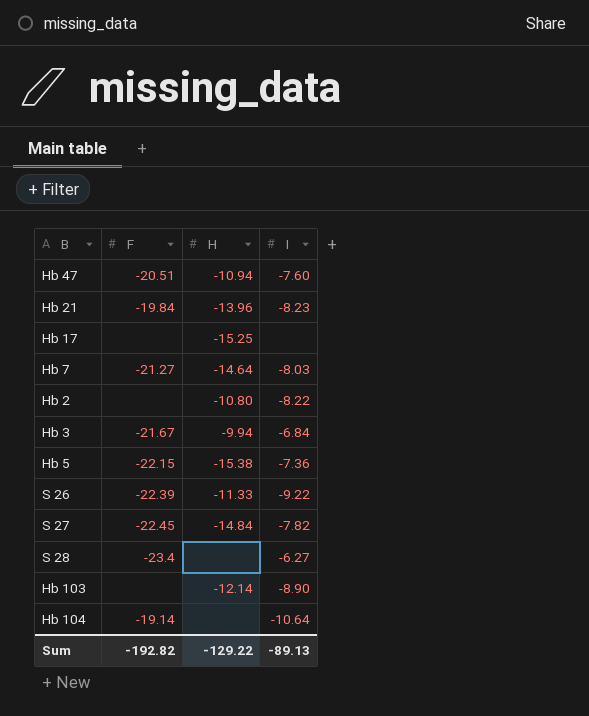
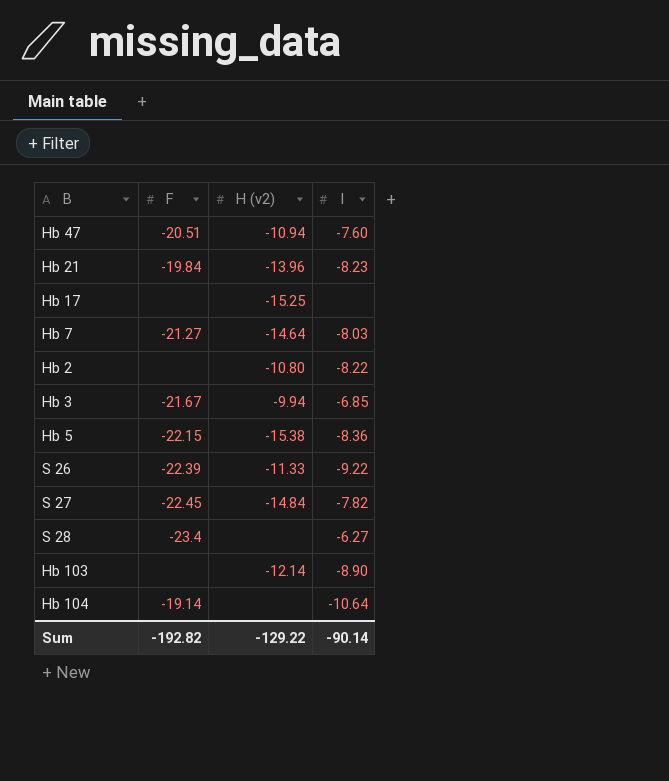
column name: H -> H (v2)
Hb 3 | I: -6.84 -> -6.85
Hb 5 | I: -7.36 -> -8.36
Sum | I: -89.13 -> -90.14

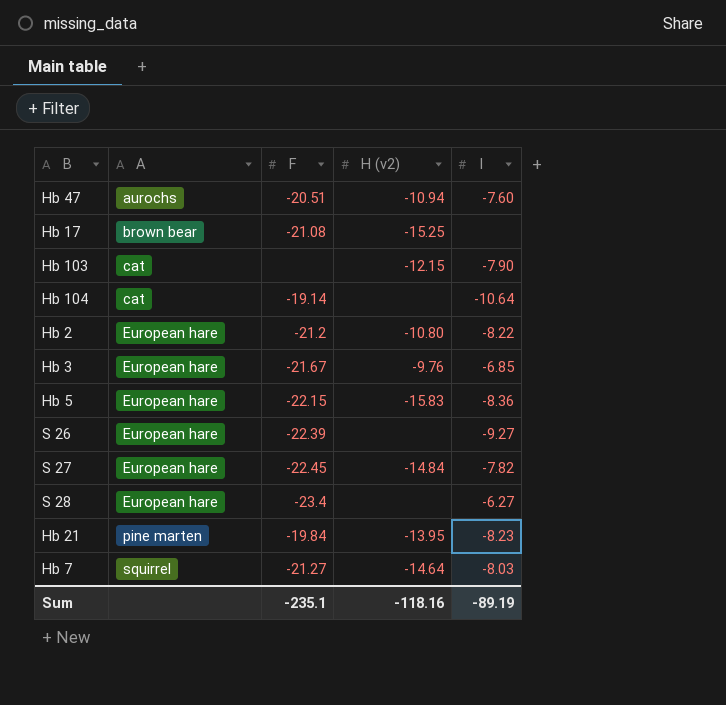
row order: none -> A ascending
column A | position: none -> 2
Hb 17 | F: none -> -21.08
Hb 103 | H (v2): -12.14 -> -12.15
Hb 103 | I: -8.90 -> -7.90
Hb 2 | F: none -> -21.2
Hb 3 | H (v2): -9.94 -> -9.76
Hb 5 | H (v2): -15.38 -> -15.83
S 26 | H (v2): -11.33 -> none
S 26 | I: -9.22 -> -9.27
Hb 21 | H (v2): -13.96 -> -13.95
Sum | F: -192.82 -> -235.1
Sum | H (v2): -129.22 -> -118.16
Sum | I: -90.14 -> -89.19

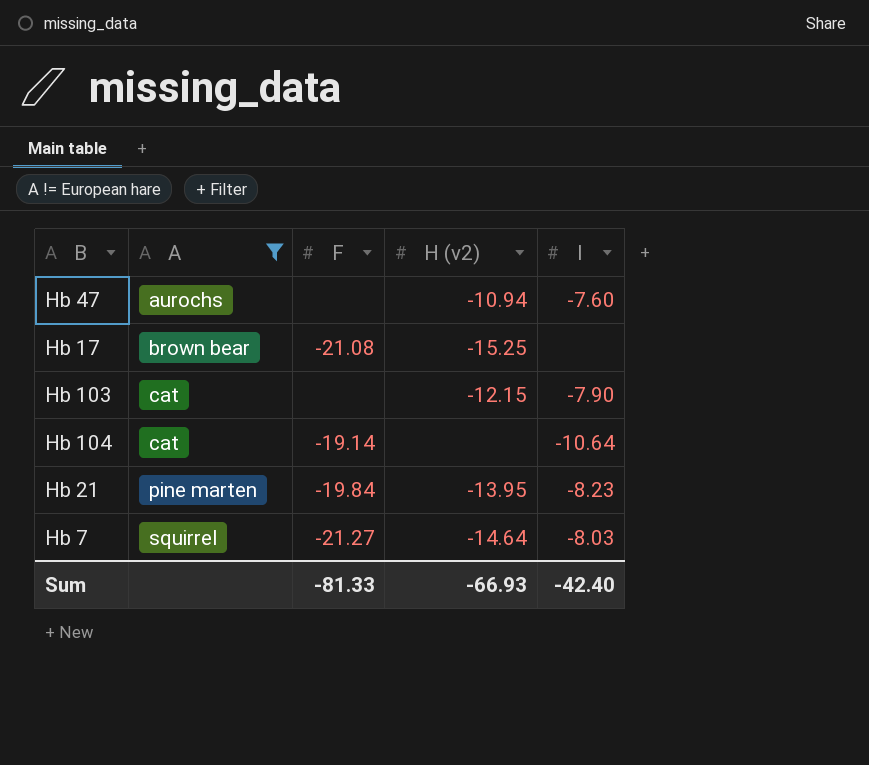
filter: none -> A != European hare
Hb 47 | F: -20.51 -> none
Sum | F: -235.1 -> -81.33
Sum | H (v2): -118.16 -> -66.93
Sum | I: -89.19 -> -42.40

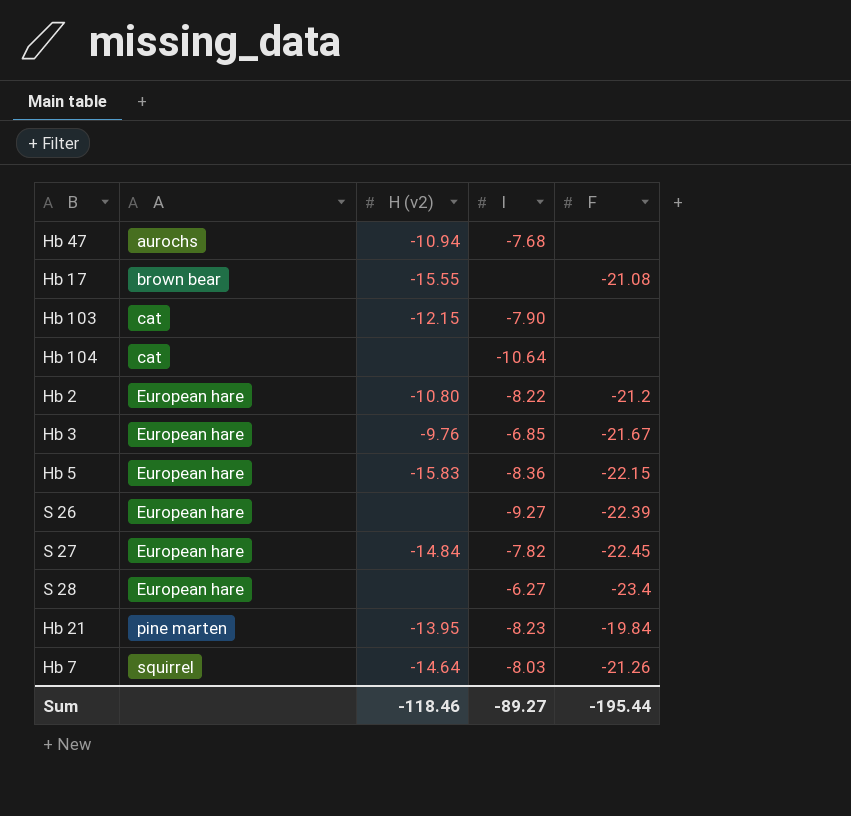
filter: A != European hare -> none
column F | position: 3 -> 5
Hb 47 | I: -7.60 -> -7.68
Hb 17 | H (v2): -15.25 -> -15.55
Hb 104 | F: -19.14 -> none
Hb 7 | F: -21.27 -> -21.26
Sum | H (v2): -66.93 -> -118.46
Sum | I: -42.40 -> -89.27
Sum | F: -81.33 -> -195.44

